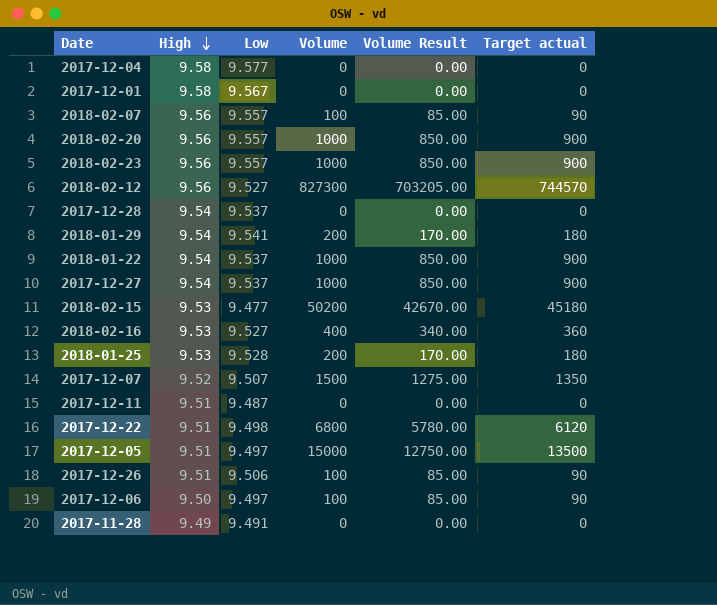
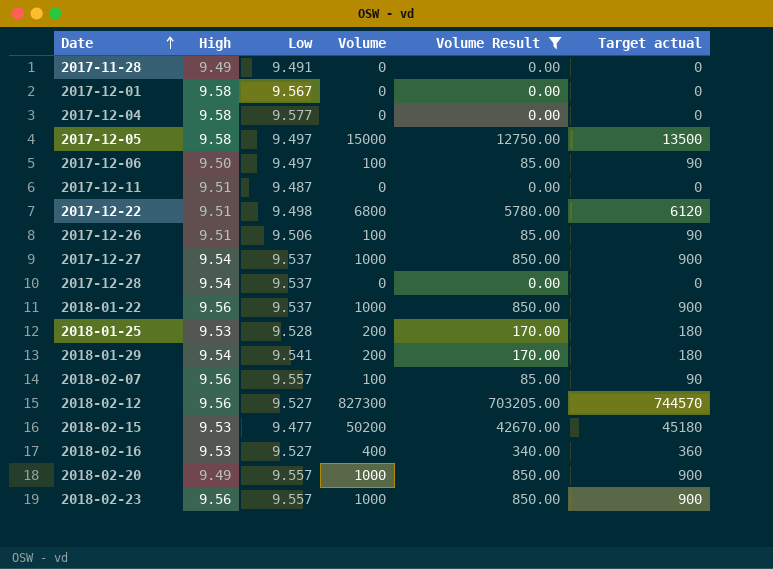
filter: none -> Volume Result != 1275.00
row order: High descending -> Date ascending
2017-12-05 | High: 9.51 -> 9.58
2018-01-22 | High: 9.54 -> 9.56
2018-02-20 | High: 9.56 -> 9.49

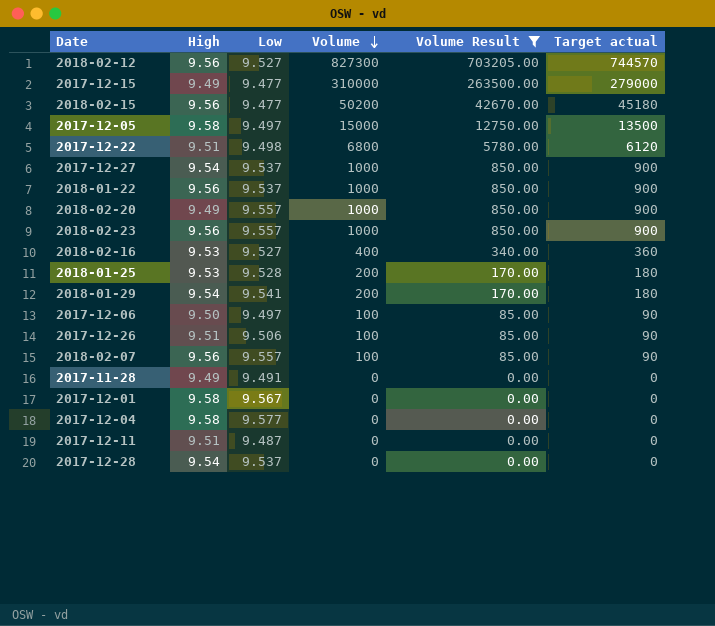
row order: Date ascending -> Volume descending
row 2017-12-15: none -> 9.49 | 9.477 | 310000 | 263500.00 | 279000
2018-02-15 | High: 9.53 -> 9.56

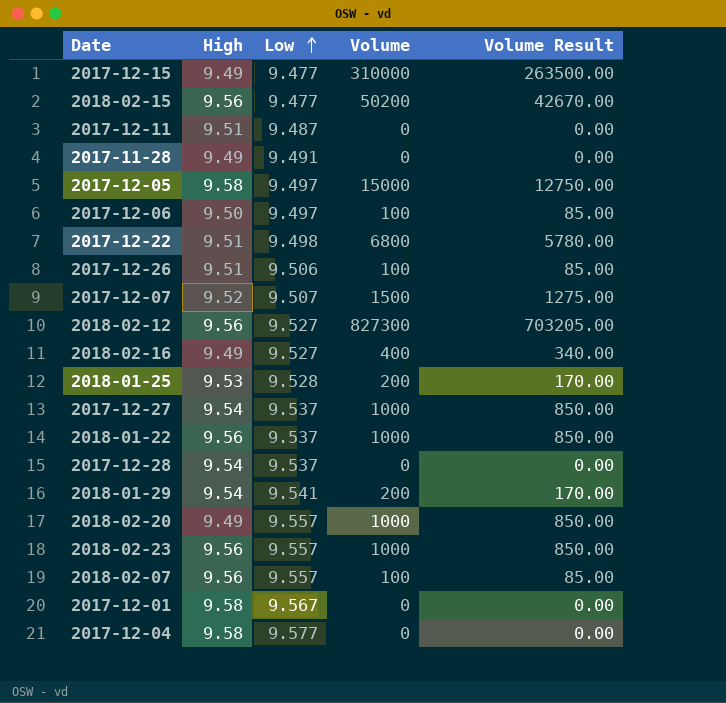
filter: Volume Result != 1275.00 -> none
row order: Volume descending -> Low ascending
column Target actual | formula: [Volume] * 0.9 -> none
2018-02-16 | High: 9.53 -> 9.49

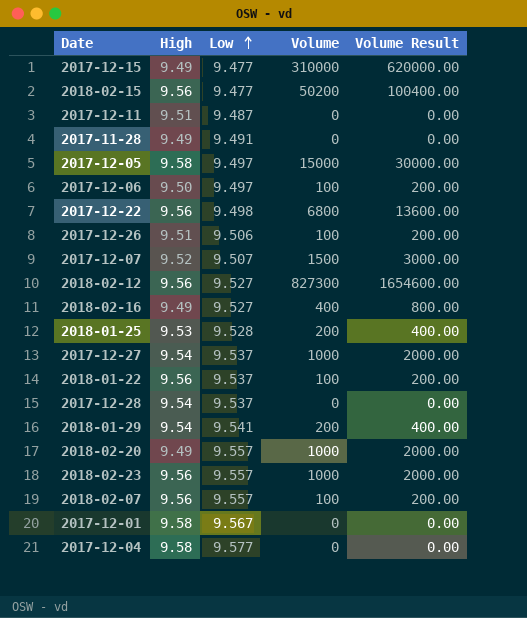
column Volume Result | formula: [Volume] * 0.85 -> [Volume] * 2
2017-12-22 | High: 9.51 -> 9.56
2018-01-22 | Volume: 1000 -> 100

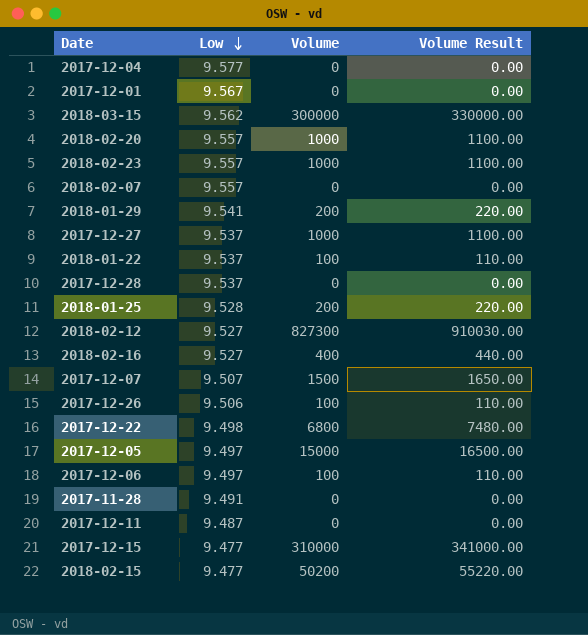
row order: Low ascending -> Low descending
column High | position: 2 -> none
column Volume Result | formula: [Volume] * 2 -> [Volume] * 1.1
row 2018-03-15: none -> 9.562 | 300000 | 330000.00
2018-02-07 | Volume: 100 -> 0

